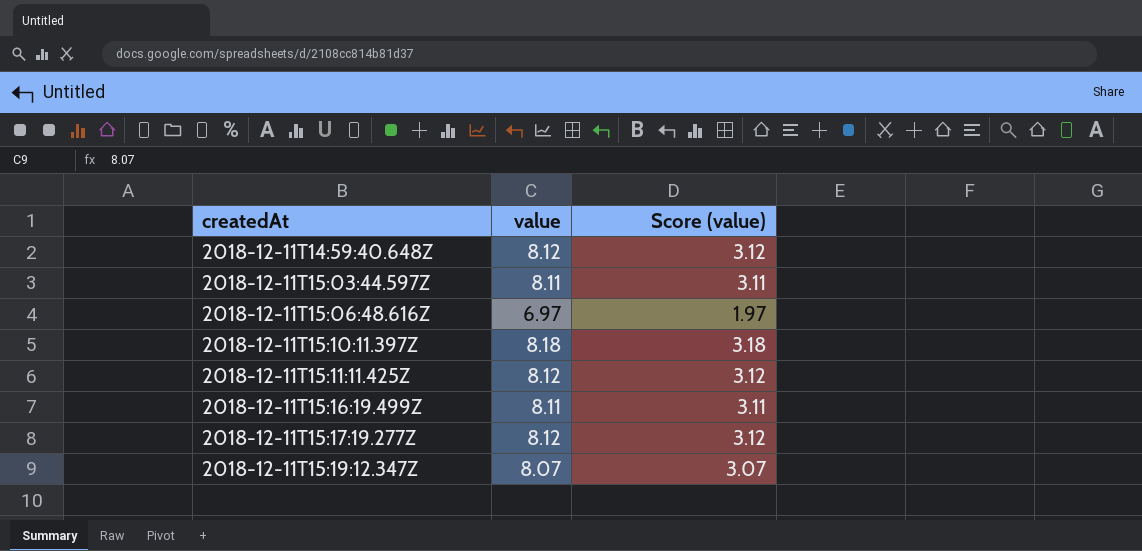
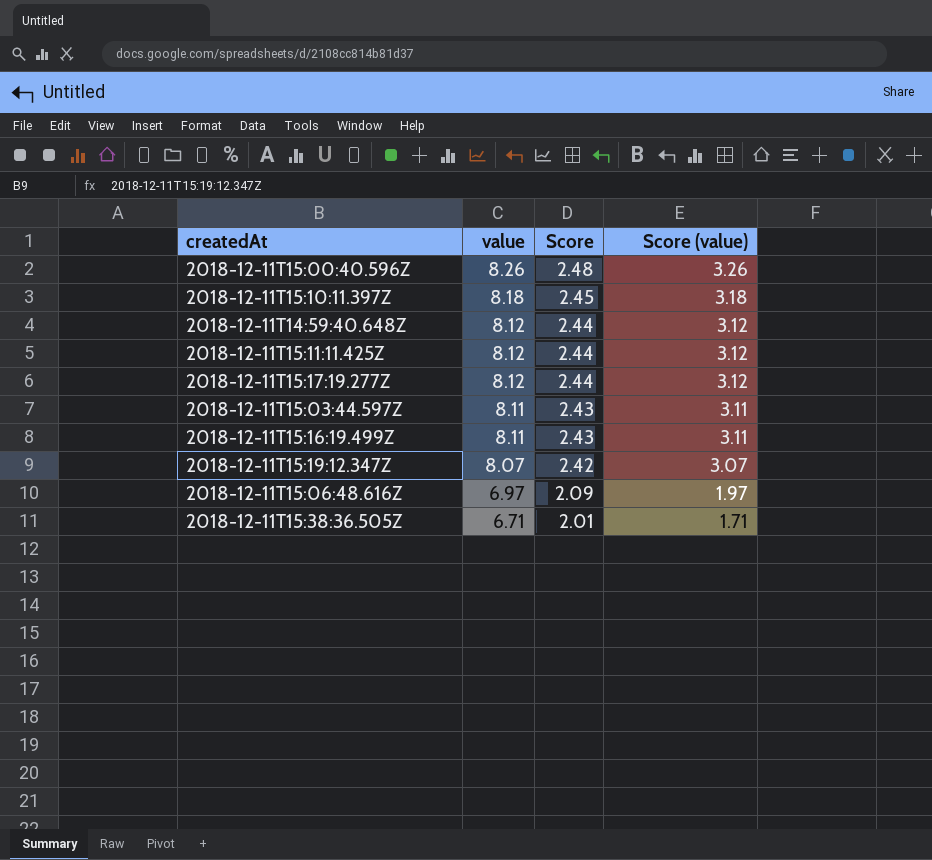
row order: createdAt ascending -> value descending
column Score | formula: none -> [value] * 0.3
row 2018-12-11T15:00:40.596Z: none -> 8.26 | 2.48 | 3.26
row 2018-12-11T15:38:36.505Z: none -> 6.71 | 2.01 | 1.71

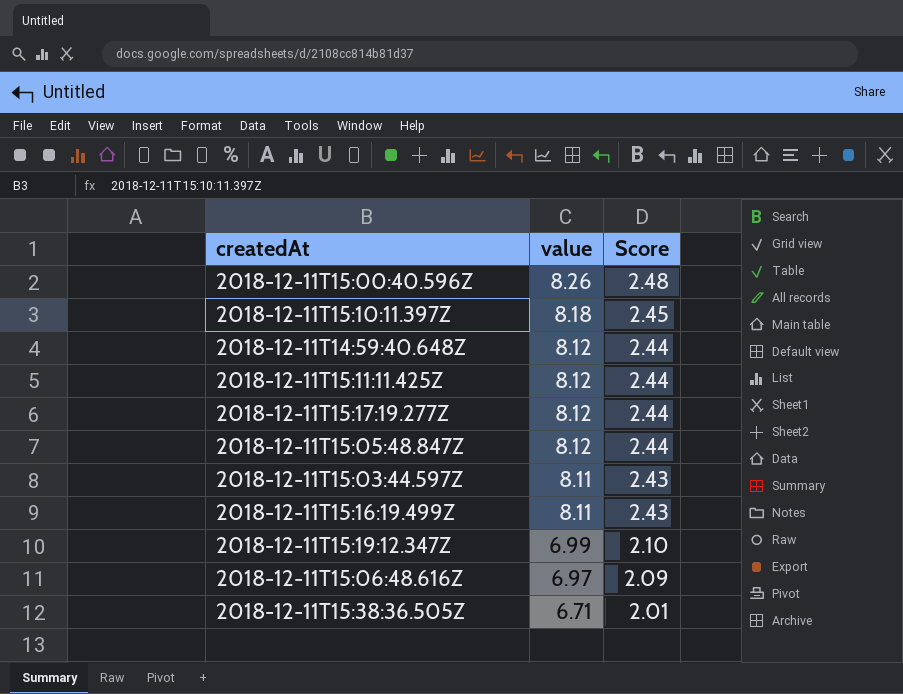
column Score (value) | formula: [value] - 5 -> none
row 2018-12-11T15:05:48.847Z: none -> 8.12 | 2.44
2018-12-11T15:19:12.347Z | value: 8.07 -> 6.99
2018-12-11T15:19:12.347Z | Score: 2.42 -> 2.10

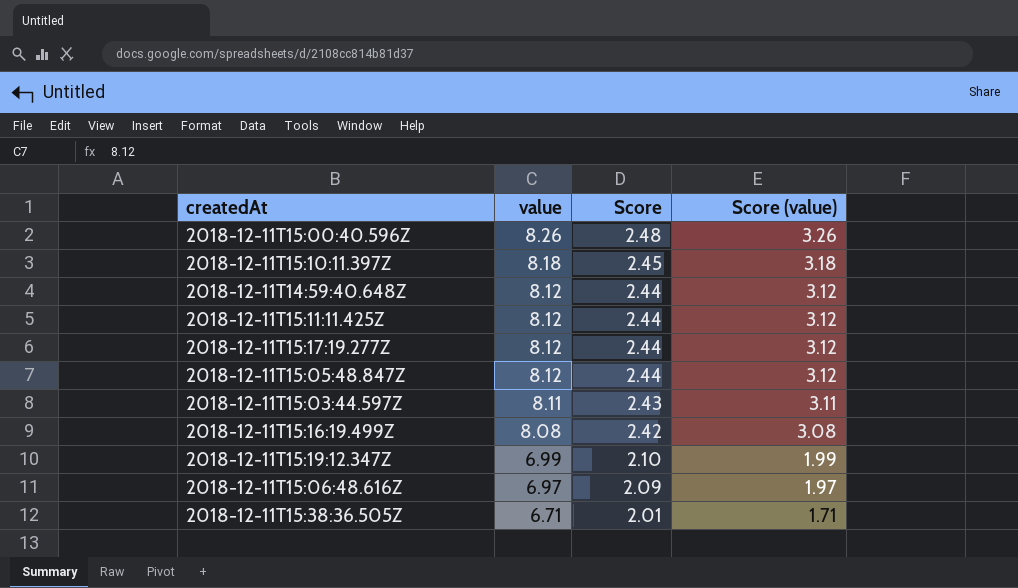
column Score (value) | formula: none -> [value] - 5
2018-12-11T15:16:19.499Z | value: 8.11 -> 8.08
2018-12-11T15:16:19.499Z | Score: 2.43 -> 2.42

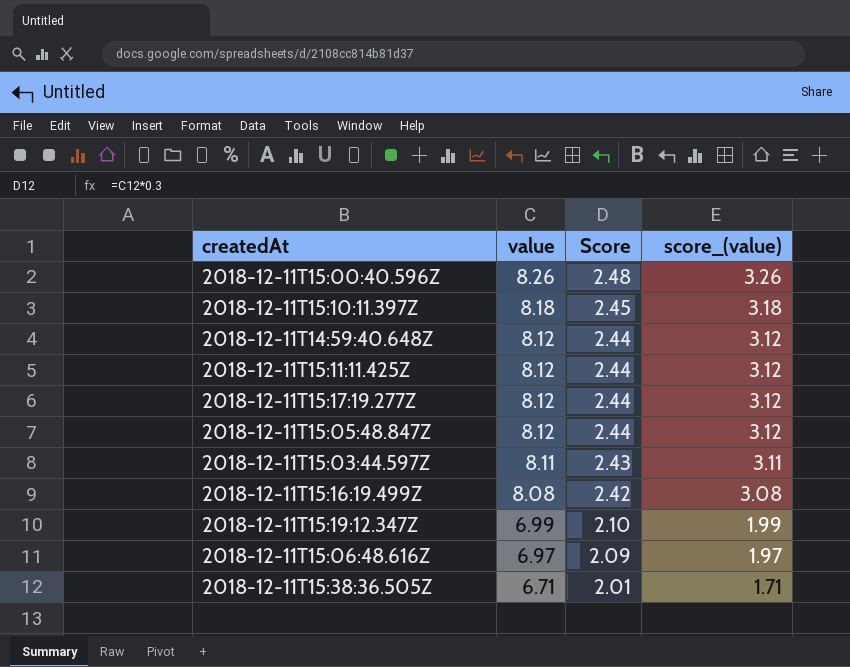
column name: Score (value) -> score_(value)

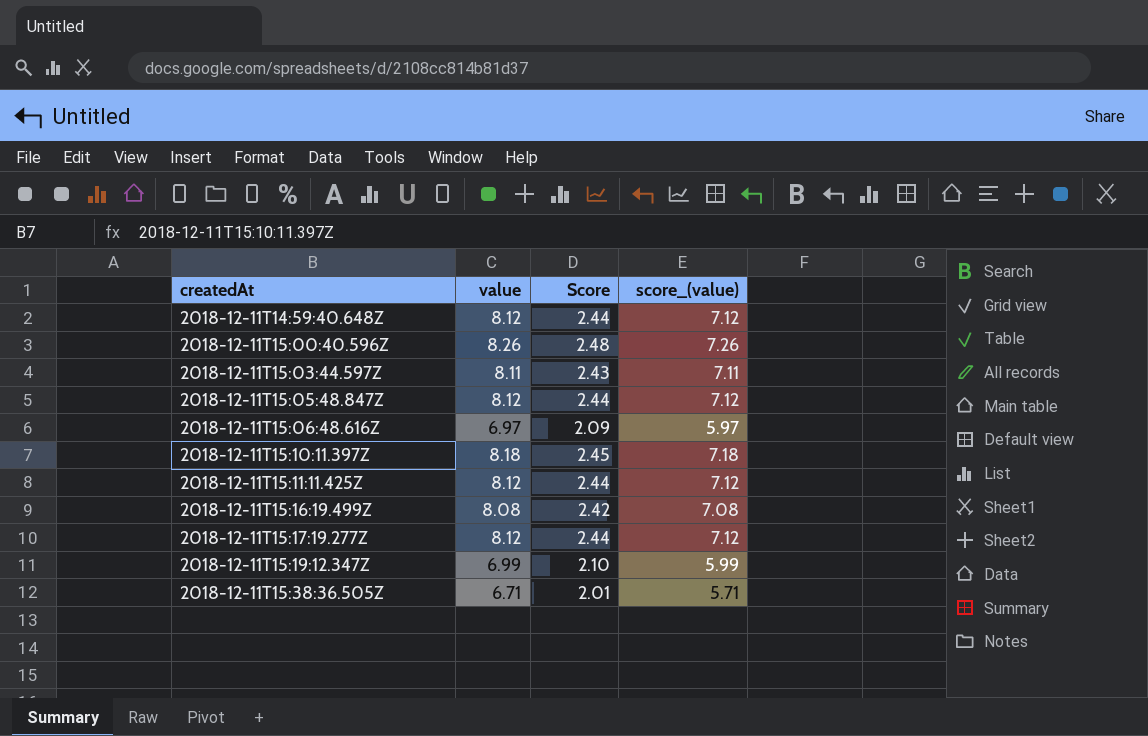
row order: value descending -> createdAt ascending
column score_(value) | formula: [value] - 5 -> [value] - 1

